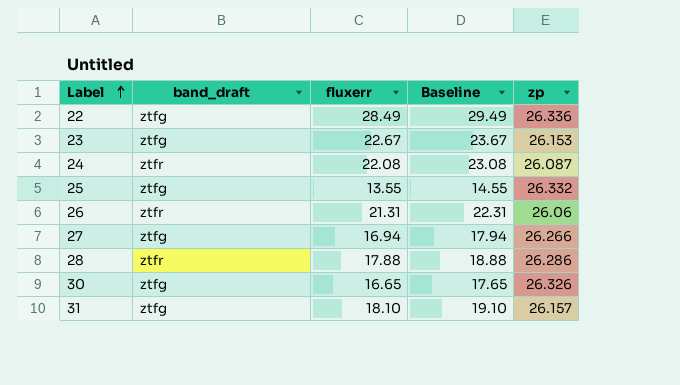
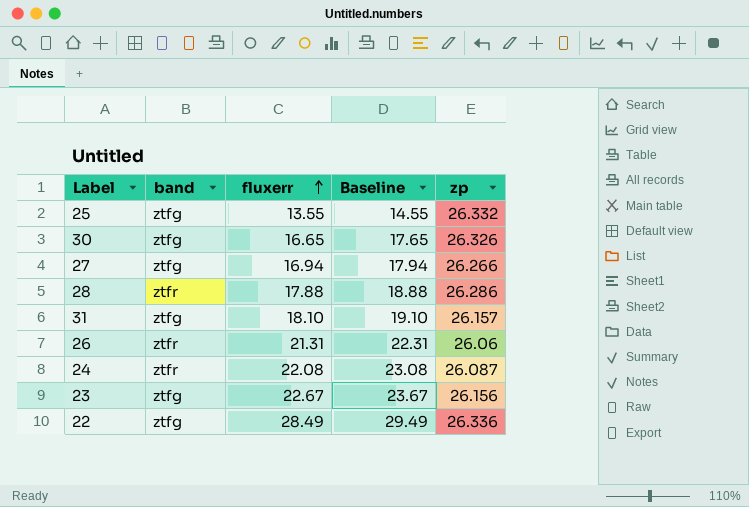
row order: Label ascending -> fluxerr ascending
column name: band_draft -> band
23 | zp: 26.153 -> 26.156

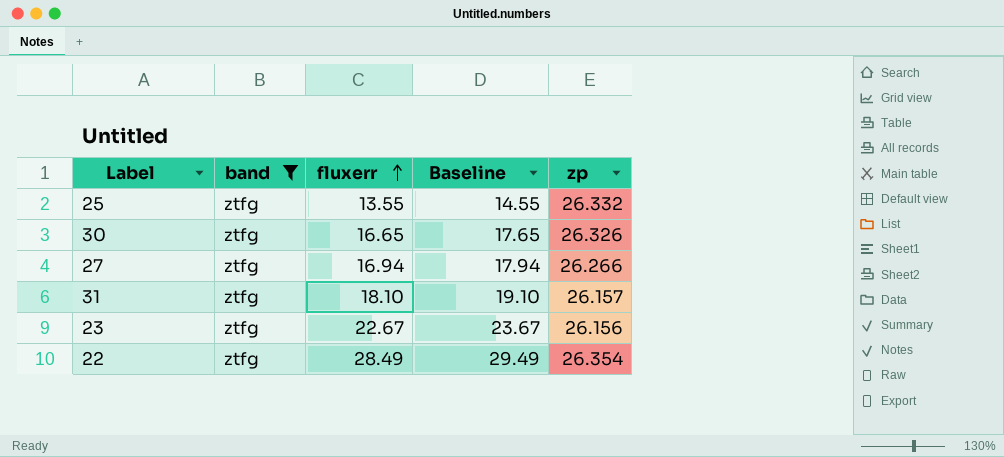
filter: none -> band = ztfg
22 | zp: 26.336 -> 26.354

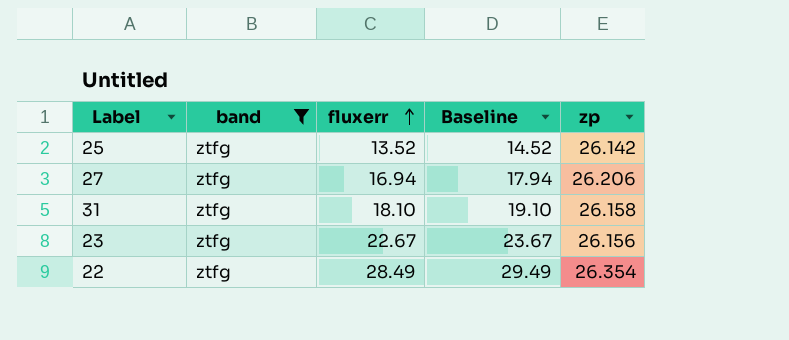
row 30: ztfg | 16.65 | 17.65 | 26.326 -> none
25 | fluxerr: 13.55 -> 13.52
25 | Baseline: 14.55 -> 14.52
25 | zp: 26.332 -> 26.142
27 | zp: 26.266 -> 26.206
31 | zp: 26.157 -> 26.158

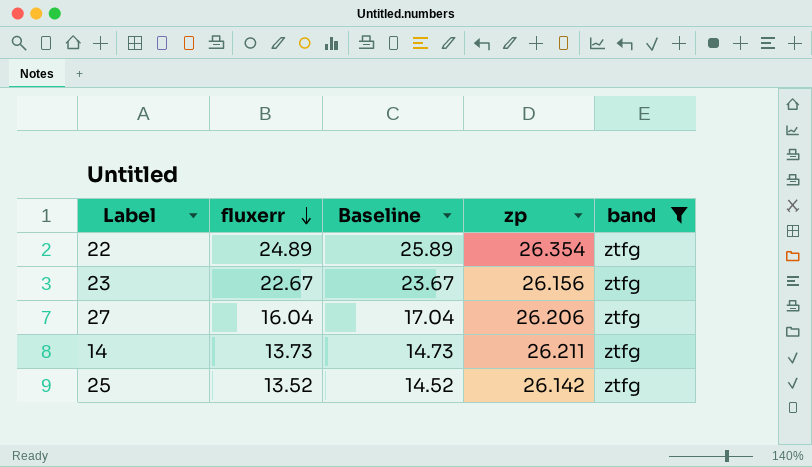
row order: fluxerr ascending -> fluxerr descending
column band | position: 2 -> 5
row 31: ztfg | 18.10 | 19.10 | 26.158 -> none
22 | fluxerr: 28.49 -> 24.89
22 | Baseline: 29.49 -> 25.89
27 | fluxerr: 16.94 -> 16.04
27 | Baseline: 17.94 -> 17.04
row 14: none -> 13.73 | 14.73 | 26.211 | ztfg

